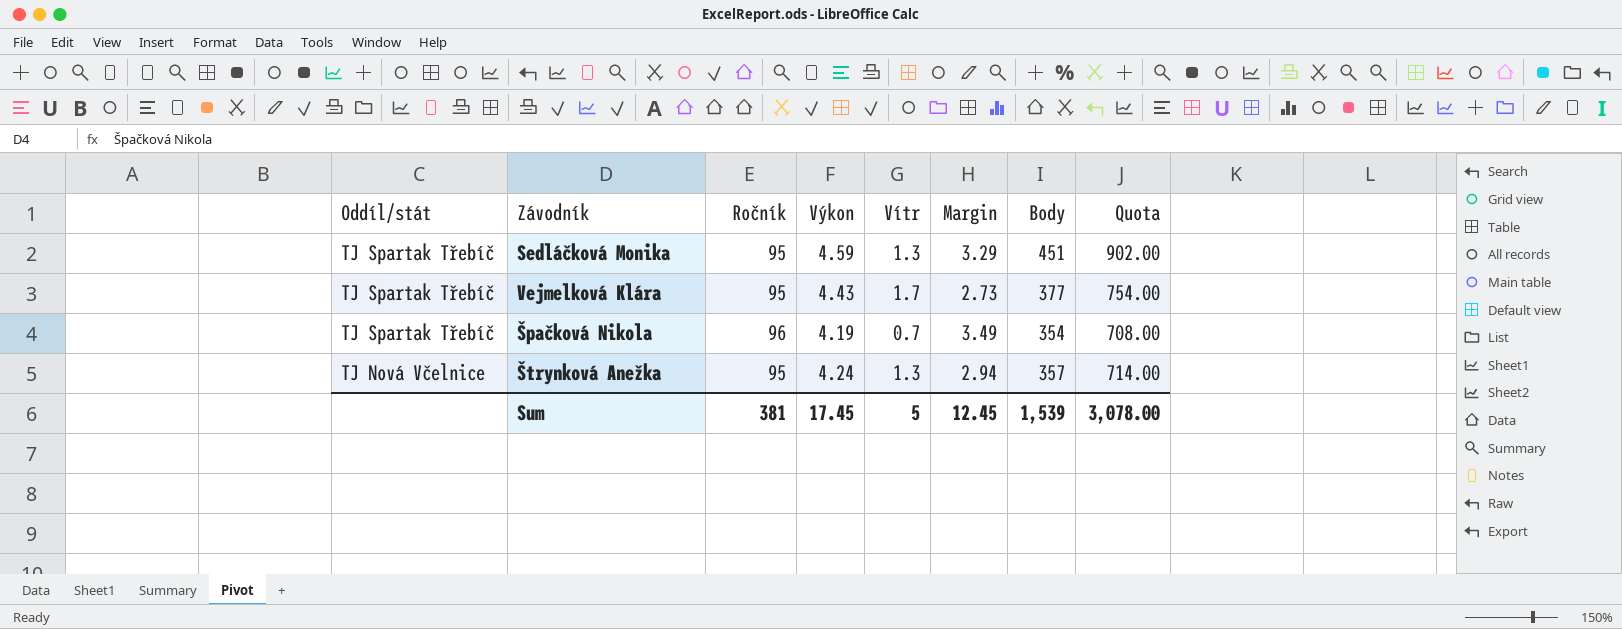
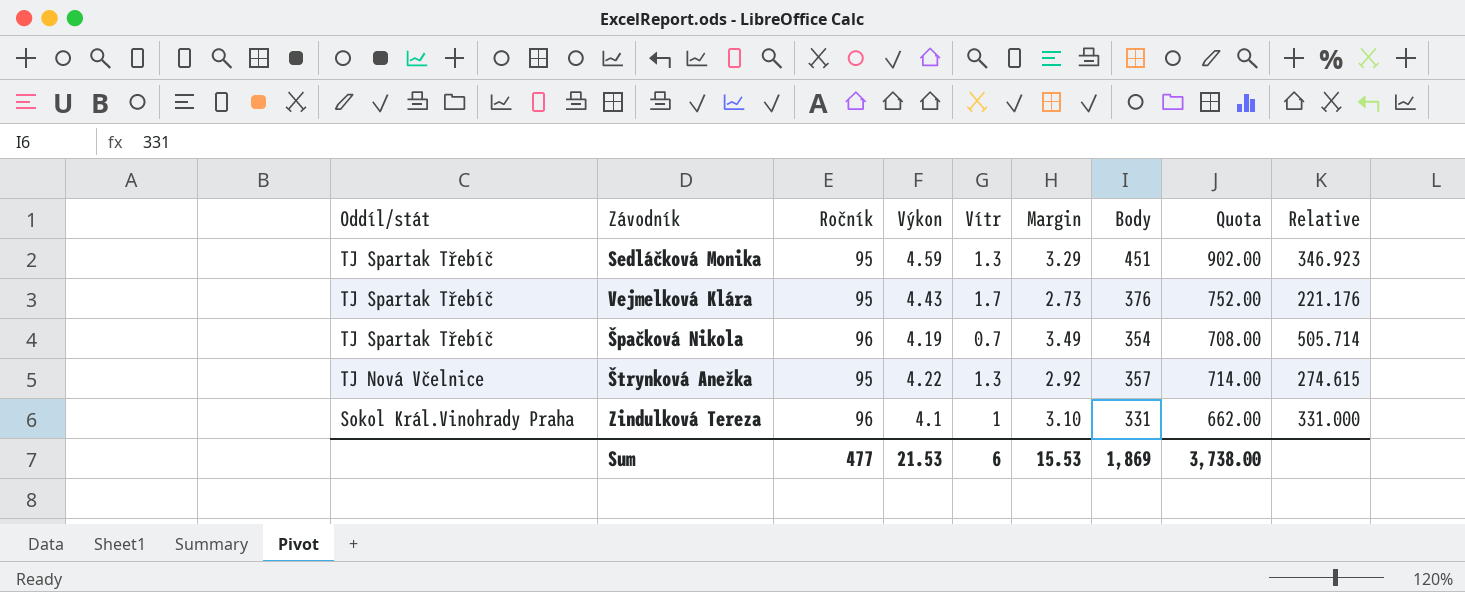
column Relative | formula: none -> [Body] / [Vítr]
Vejmelková Klára | Body: 377 -> 376
Vejmelková Klára | Quota: 754.00 -> 752.00
Štrynková Anežka | Výkon: 4.24 -> 4.22
Štrynková Anežka | Margin: 2.94 -> 2.92
row Zindulková Tereza: none -> Sokol Král.Vinohrady Praha | 96 | 4.1 | 1 | 3.10 | 331 | 662.00 | 331.000
Sum | Ročník: 381 -> 477
Sum | Výkon: 17.45 -> 21.53
Sum | Vítr: 5 -> 6
Sum | Margin: 12.45 -> 15.53
Sum | Body: 1,539 -> 1,869
Sum | Quota: 3,078.00 -> 3,738.00

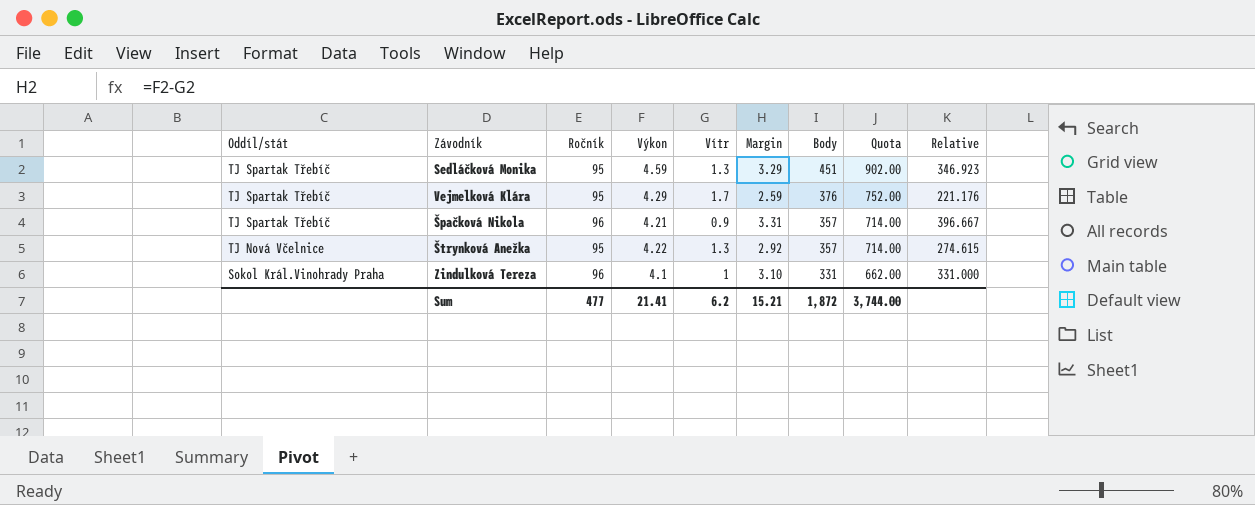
Vejmelková Klára | Výkon: 4.43 -> 4.29
Vejmelková Klára | Margin: 2.73 -> 2.59
Špačková Nikola | Výkon: 4.19 -> 4.21
Špačková Nikola | Vítr: 0.7 -> 0.9
Špačková Nikola | Margin: 3.49 -> 3.31
Špačková Nikola | Body: 354 -> 357
Špačková Nikola | Quota: 708.00 -> 714.00
Špačková Nikola | Relative: 505.714 -> 396.667
Sum | Výkon: 21.53 -> 21.41
Sum | Vítr: 6 -> 6.2
Sum | Margin: 15.53 -> 15.21
Sum | Body: 1,869 -> 1,872
Sum | Quota: 3,738.00 -> 3,744.00

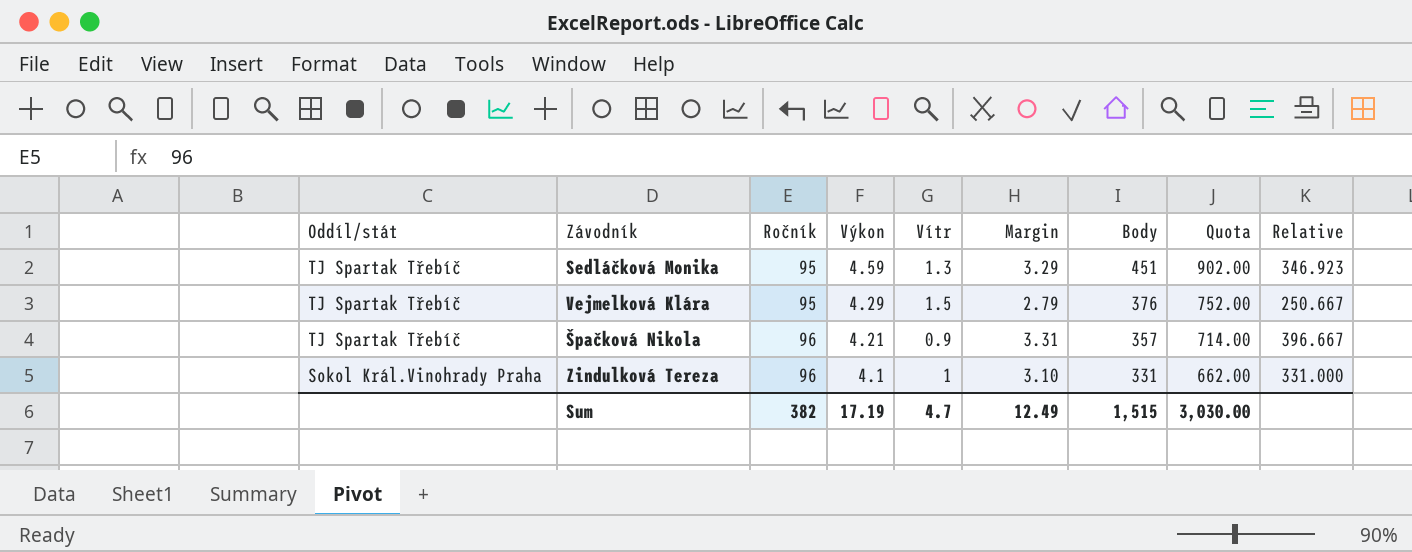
row Štrynková Anežka: TJ Nová Včelnice | 95 | 4.22 | 1.3 | 2.92 | 357 | 714.00 | 274.615 -> none
Vejmelková Klára | Vítr: 1.7 -> 1.5
Vejmelková Klára | Margin: 2.59 -> 2.79
Vejmelková Klára | Relative: 221.176 -> 250.667
Sum | Ročník: 477 -> 382
Sum | Výkon: 21.41 -> 17.19
Sum | Vítr: 6.2 -> 4.7
Sum | Margin: 15.21 -> 12.49
Sum | Body: 1,872 -> 1,515
Sum | Quota: 3,744.00 -> 3,030.00

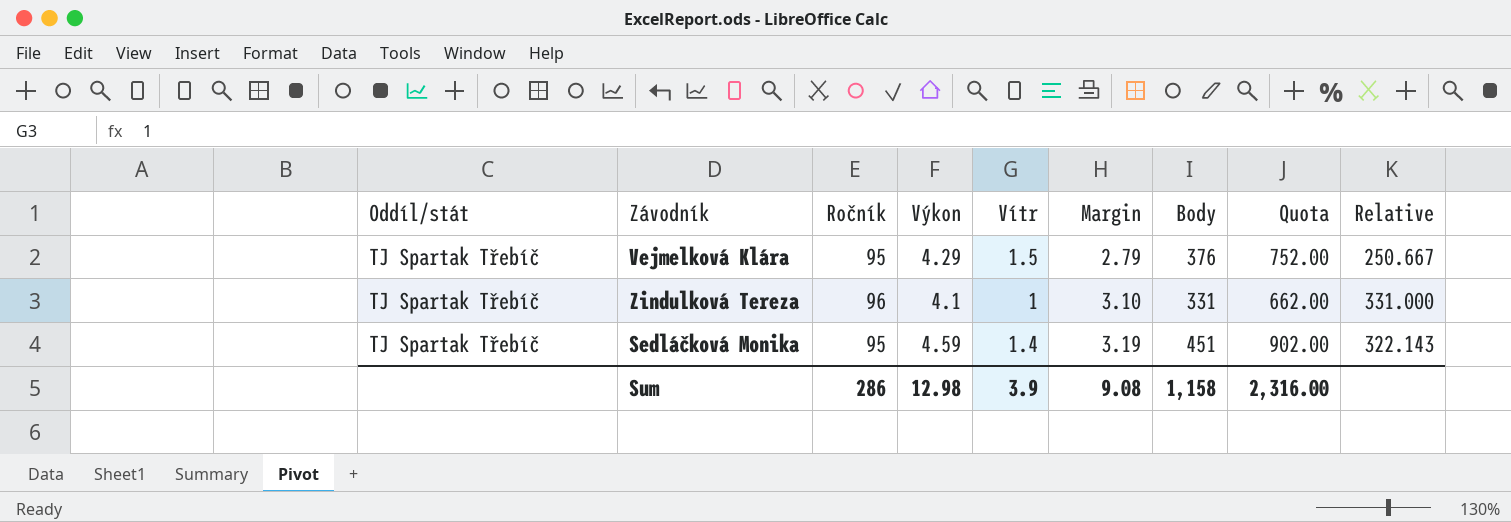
row order: Oddíl/stát descending -> Margin ascending
row Špačková Nikola: TJ Spartak Třebíč | 96 | 4.21 | 0.9 | 3.31 | 357 | 714.00 | 396.667 -> none
Zindulková Tereza | Oddíl/stát: Sokol Král.Vinohrady Praha -> TJ Spartak Třebíč
Sedláčková Monika | Vítr: 1.3 -> 1.4
Sedláčková Monika | Margin: 3.29 -> 3.19
Sedláčková Monika | Relative: 346.923 -> 322.143
Sum | Ročník: 382 -> 286
Sum | Výkon: 17.19 -> 12.98
Sum | Vítr: 4.7 -> 3.9
Sum | Margin: 12.49 -> 9.08
Sum | Body: 1,515 -> 1,158
Sum | Quota: 3,030.00 -> 2,316.00

